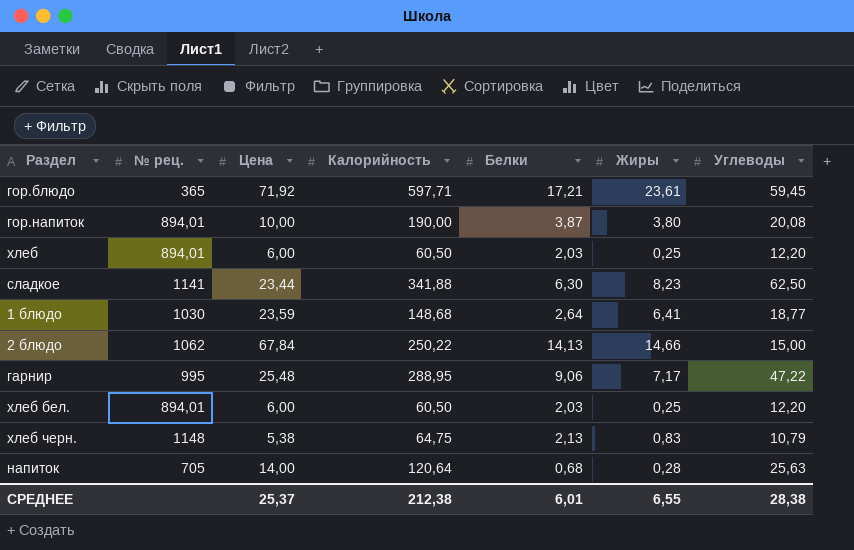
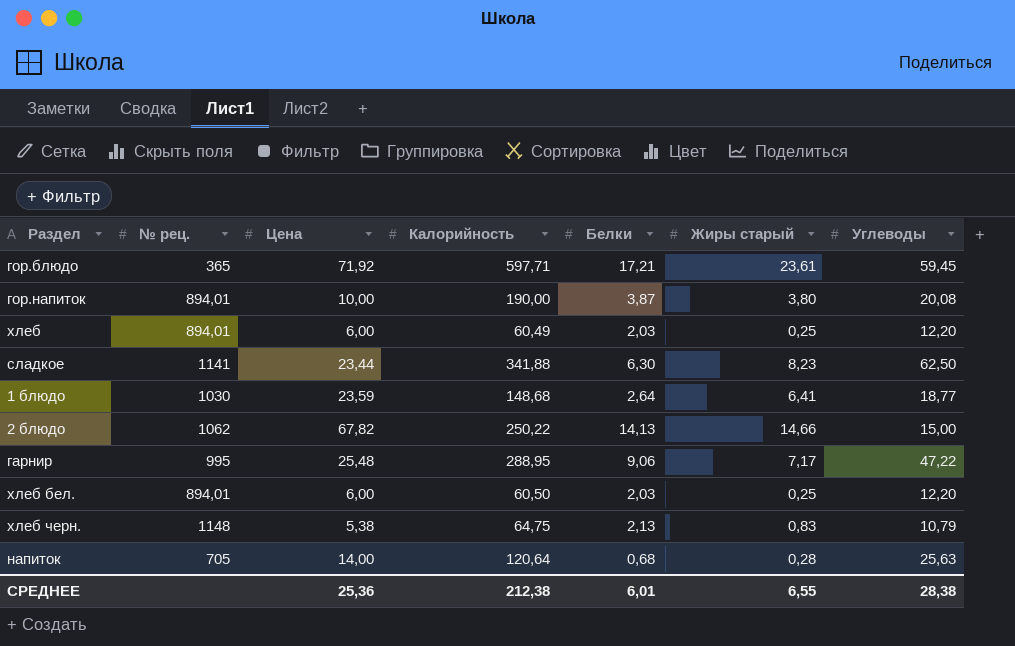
column name: Жиры -> Жиры старый
хлеб | Калорийность: 60,50 -> 60,49
2 блюдо | Цена: 67,84 -> 67,82
СРЕДНЕЕ | Цена: 25,37 -> 25,36

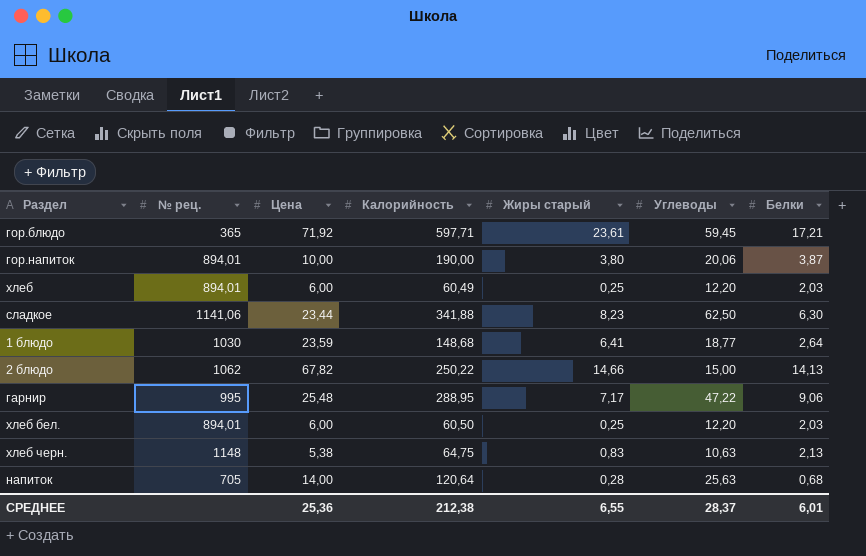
column Белки | position: 5 -> 7
гор.напиток | Углеводы: 20,08 -> 20,06
сладкое | № рец.: 1141 -> 1141,06
хлеб черн. | Углеводы: 10,79 -> 10,63
СРЕДНЕЕ | Углеводы: 28,38 -> 28,37

